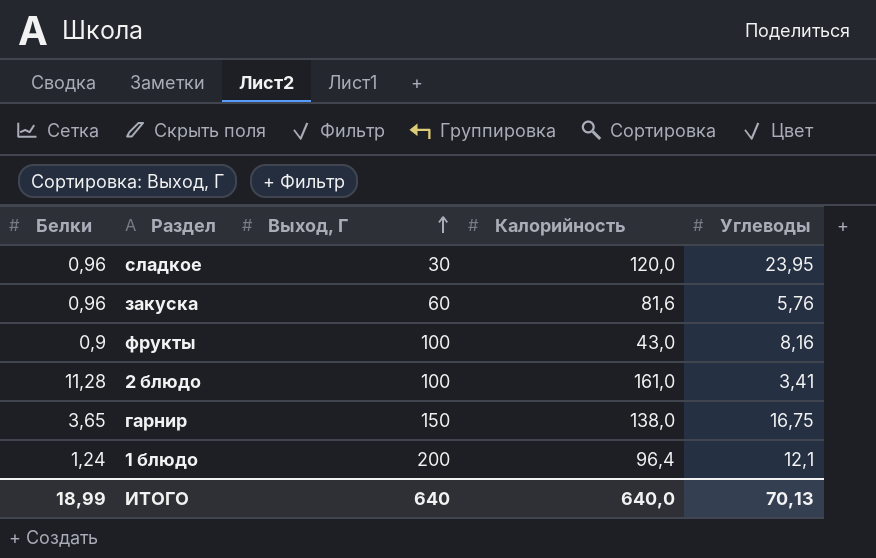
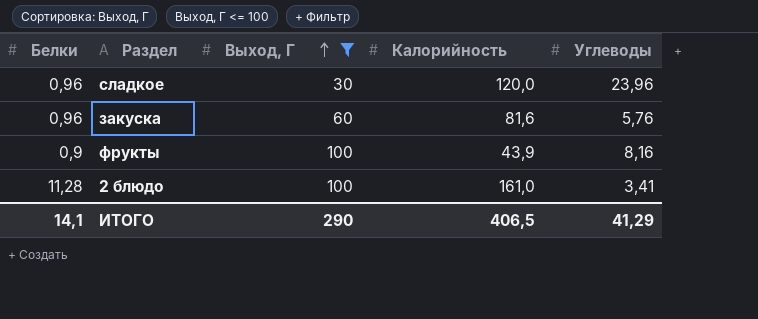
filter: none -> Выход, Г <= 100
сладкое | Углеводы: 23,95 -> 23,96
фрукты | Калорийность: 43,0 -> 43,9
ИТОГО | Белки: 18,99 -> 14,1
ИТОГО | Выход, Г: 640 -> 290
ИТОГО | Калорийность: 640,0 -> 406,5
ИТОГО | Углеводы: 70,13 -> 41,29

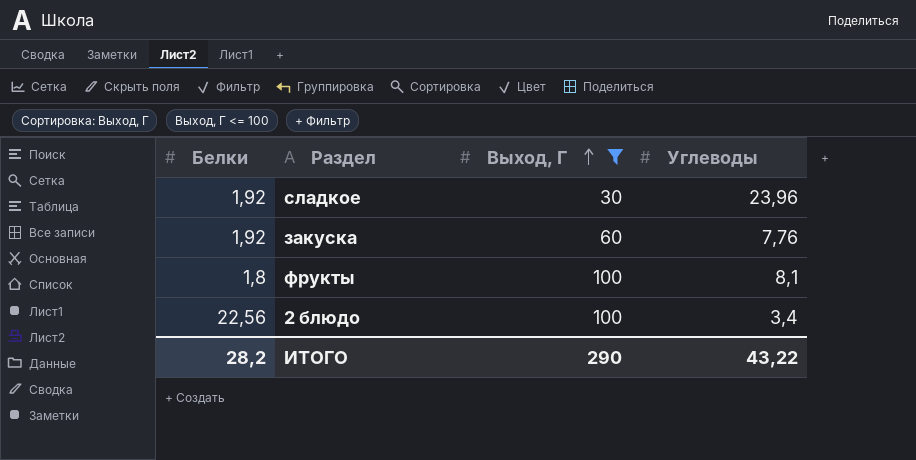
column Калорийность | position: 4 -> none
сладкое | Белки: 0,96 -> 1,92
закуска | Белки: 0,96 -> 1,92
закуска | Углеводы: 5,76 -> 7,76
фрукты | Белки: 0,9 -> 1,8
фрукты | Углеводы: 8,16 -> 8,1
2 блюдо | Белки: 11,28 -> 22,56
2 блюдо | Углеводы: 3,41 -> 3,4
ИТОГО | Белки: 14,1 -> 28,2
ИТОГО | Углеводы: 41,29 -> 43,22

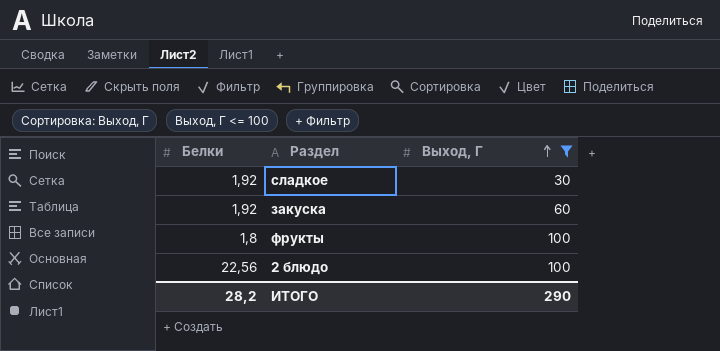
column Углеводы | position: 4 -> none

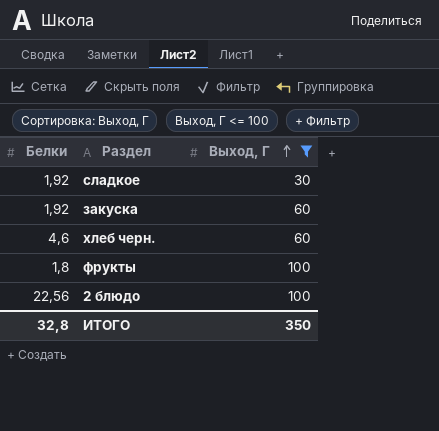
row хлеб черн.: none -> 4,6 | 60
ИТОГО | Белки: 28,2 -> 32,8
ИТОГО | Выход, Г: 290 -> 350

